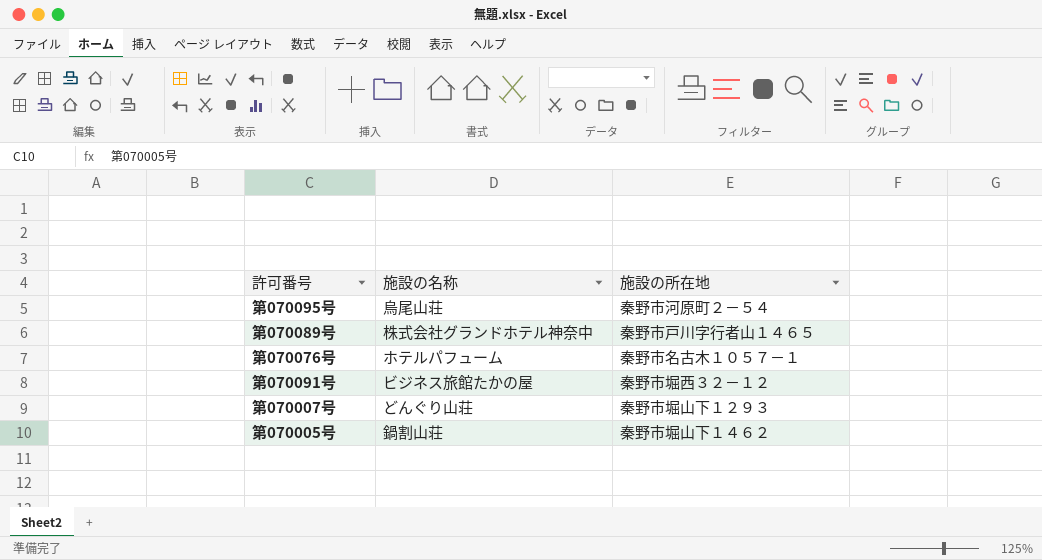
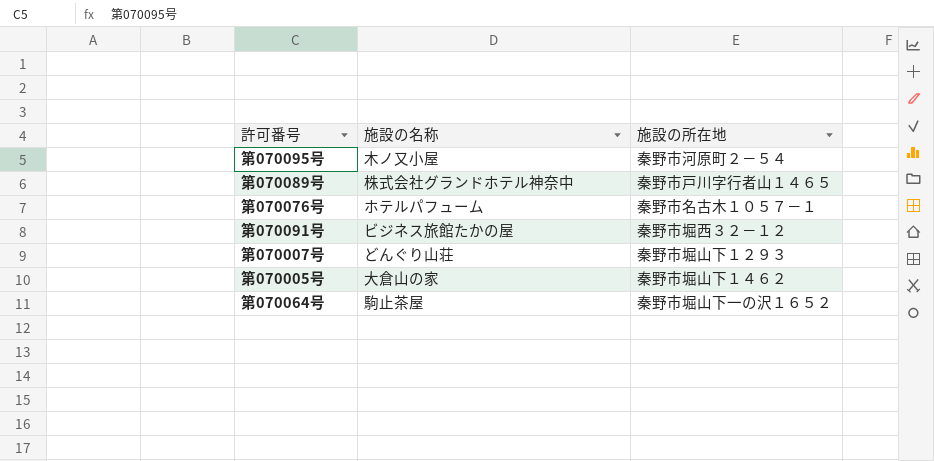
第070095号 | 施設の名称: 烏尾山荘 -> 木ノ又小屋
第070005号 | 施設の名称: 鍋割山荘 -> 大倉山の家
row 第070064号: none -> 駒止茶屋 | 秦野市堀山下一の沢１６５２

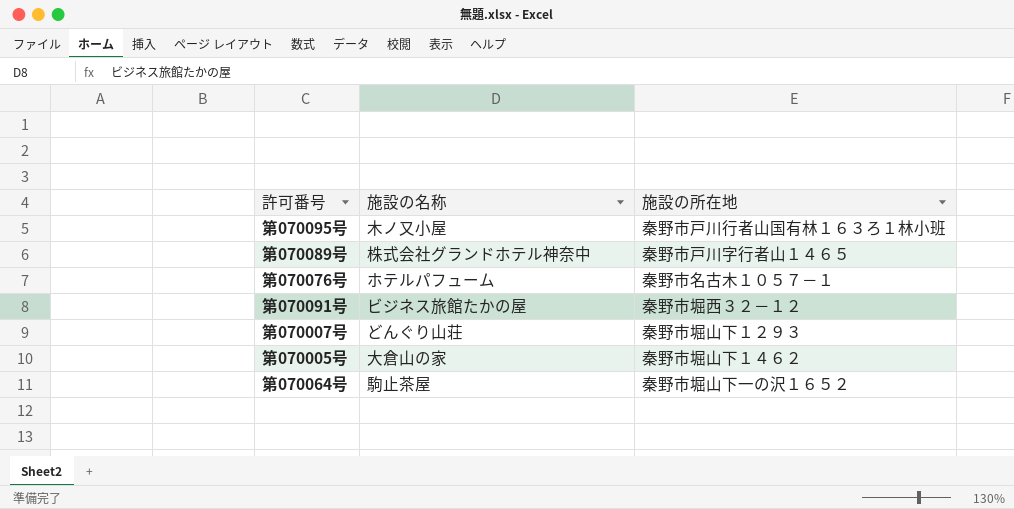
第070095号 | 施設の所在地: 秦野市河原町２－５４ -> 秦野市戸川行者山国有林１６３ろ１林小班

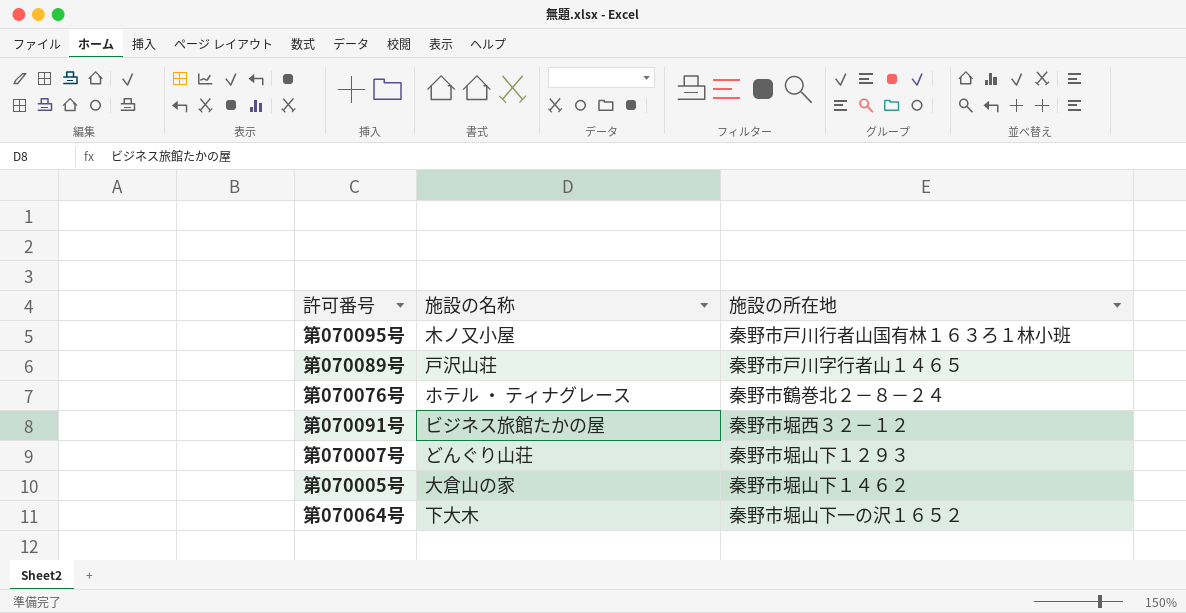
第070089号 | 施設の名称: 株式会社グランドホテル神奈中 -> 戸沢山荘
第070076号 | 施設の名称: ホテルパフューム -> ホテル ・ ティナグレース
第070076号 | 施設の所在地: 秦野市名古木１０５７－１ -> 秦野市鶴巻北２－８－２４
第070064号 | 施設の名称: 駒止茶屋 -> 下大木

